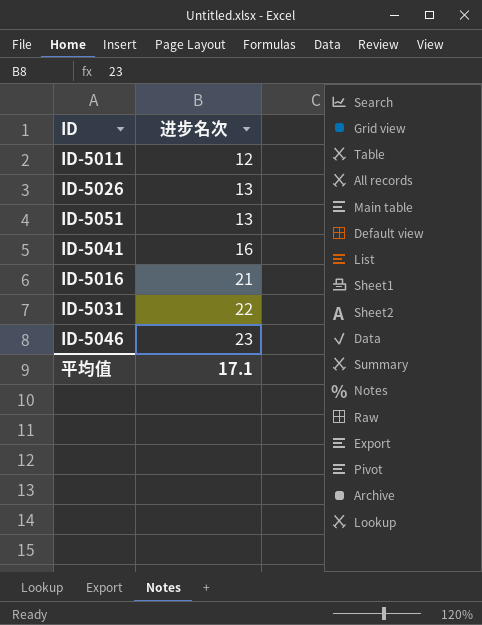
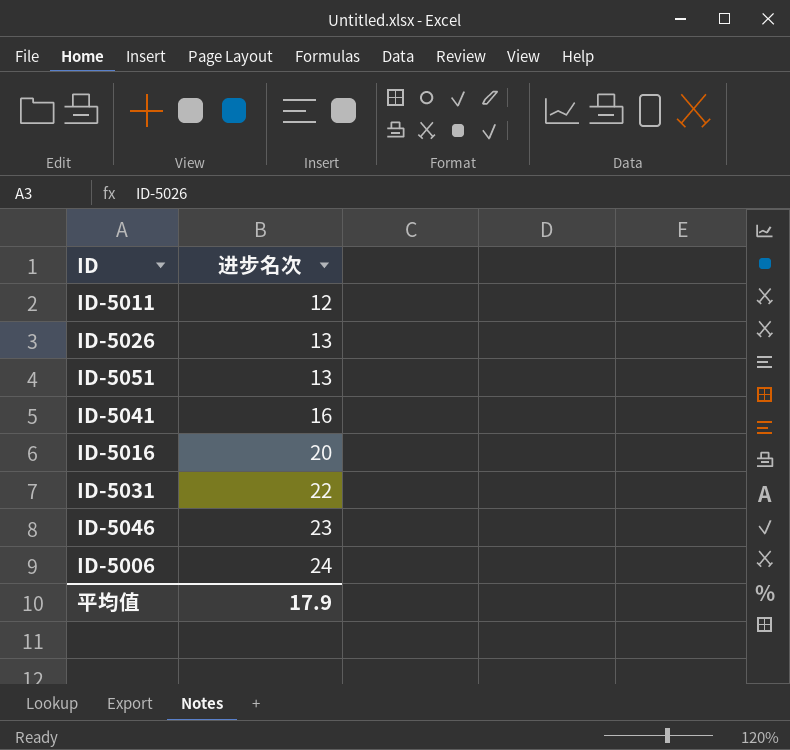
ID-5016 | 进步名次: 21 -> 20
row ID-5006: none -> 24
平均值 | 进步名次: 17.1 -> 17.9

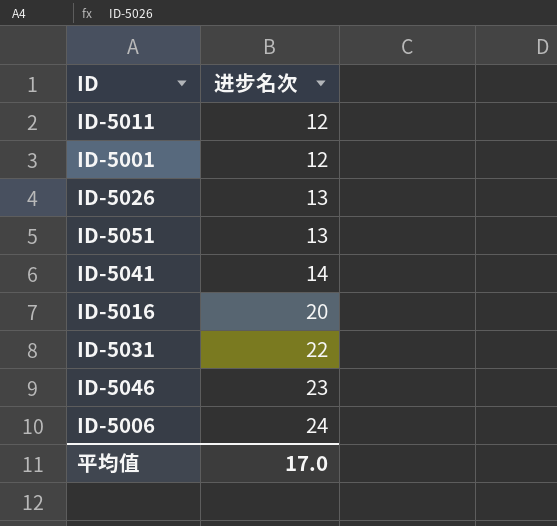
row ID-5001: none -> 12
ID-5041 | 进步名次: 16 -> 14
平均值 | 进步名次: 17.9 -> 17.0

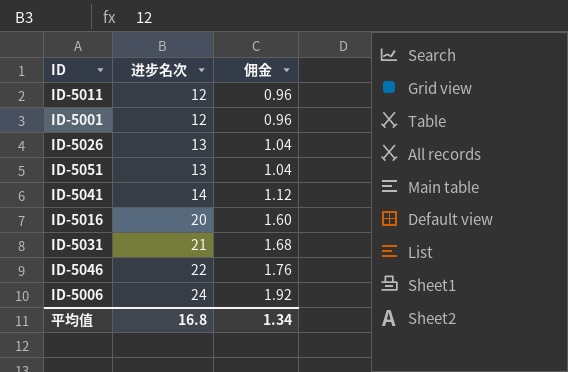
column 佣金 | formula: none -> [进步名次] * 0.08
ID-5031 | 进步名次: 22 -> 21
ID-5046 | 进步名次: 23 -> 22
平均值 | 进步名次: 17.0 -> 16.8

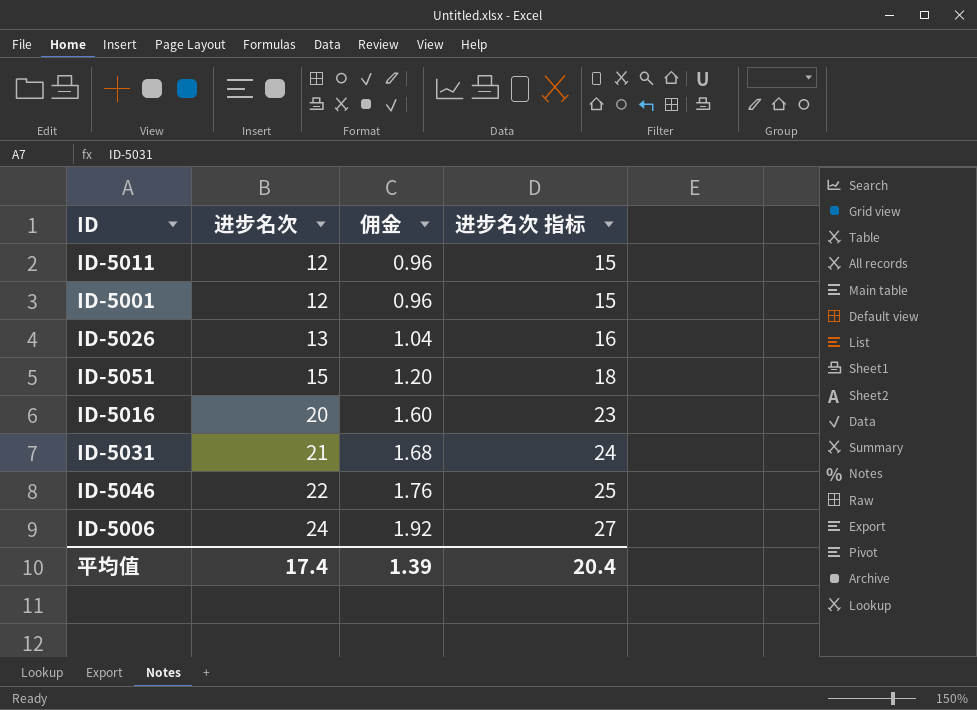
column 进步名次 指标 | formula: none -> [进步名次] + 3
row ID-5041: 14 | 1.12 -> none
ID-5051 | 进步名次: 13 -> 15
ID-5051 | 佣金: 1.04 -> 1.20
平均值 | 进步名次: 16.8 -> 17.4
平均值 | 佣金: 1.34 -> 1.39

